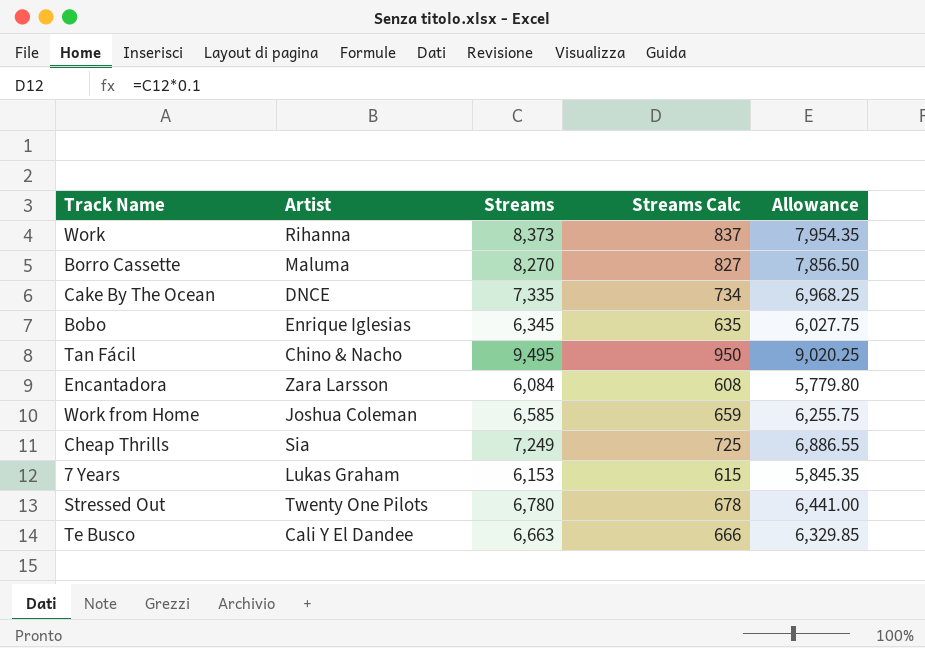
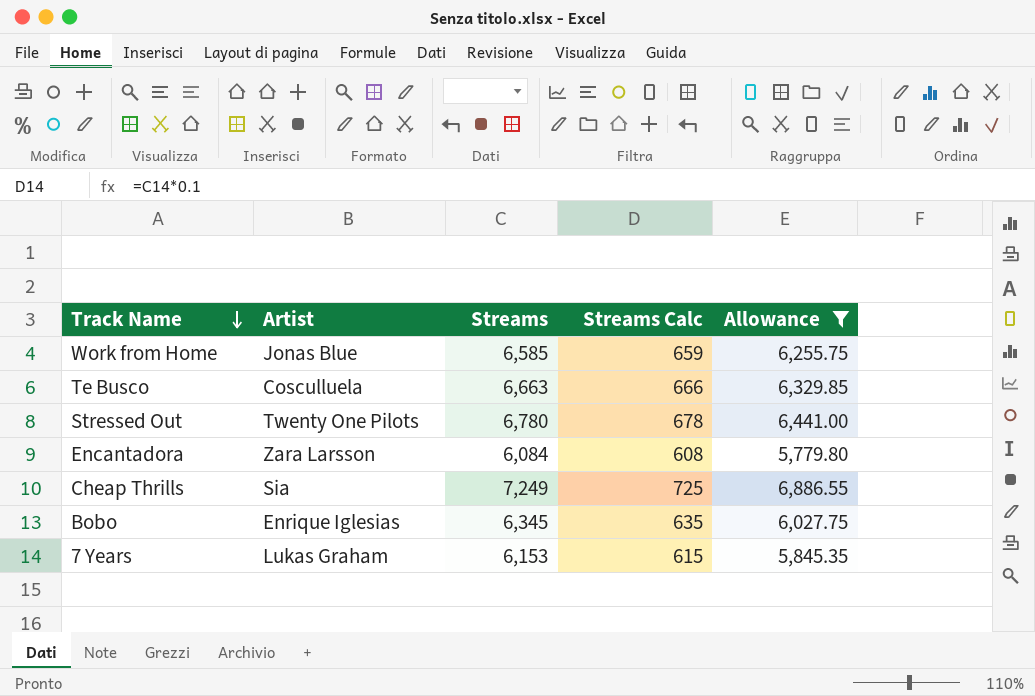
filter: none -> Allowance <= 6,886.55
row order: none -> Track Name descending
Work from Home | Artist: Joshua Coleman -> Jonas Blue
Te Busco | Artist: Cali Y El Dandee -> Cosculluela

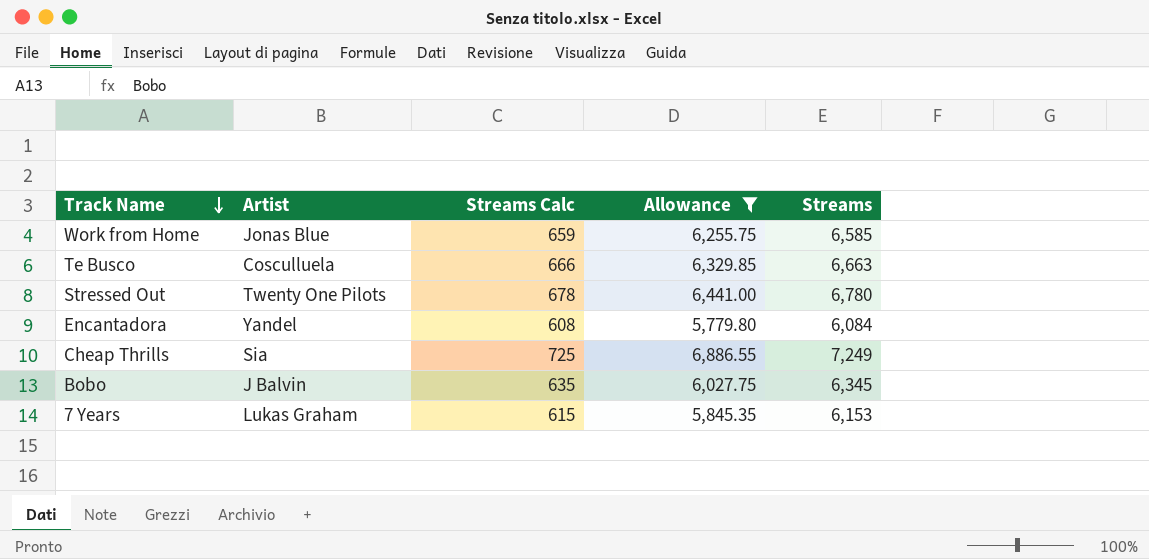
column Streams | position: 3 -> 5
Encantadora | Artist: Zara Larsson -> Yandel
Bobo | Artist: Enrique Iglesias -> J Balvin

